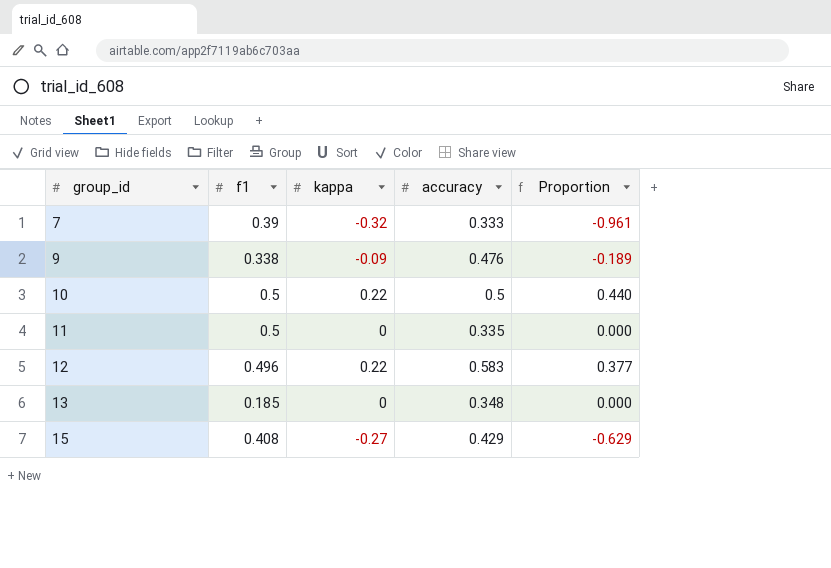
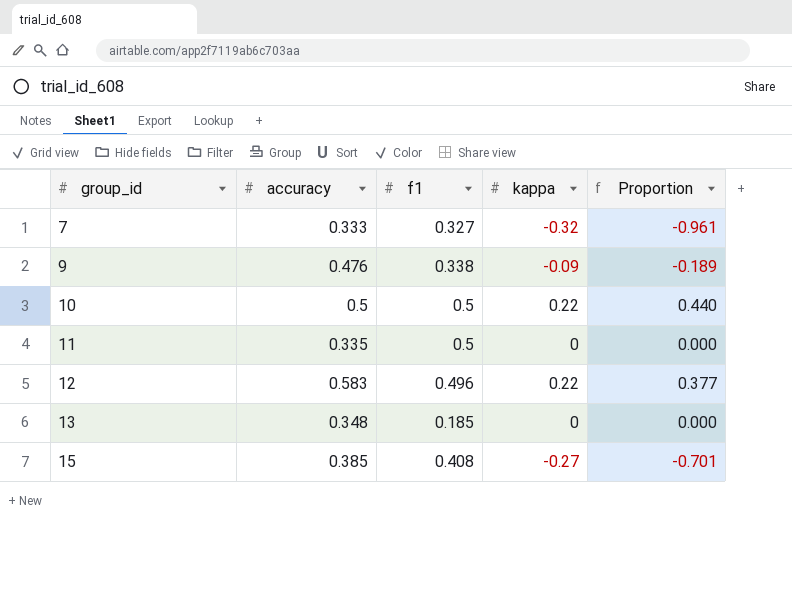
column accuracy | position: 4 -> 2
7 | f1: 0.39 -> 0.327
15 | accuracy: 0.429 -> 0.385
15 | Proportion: -0.629 -> -0.701

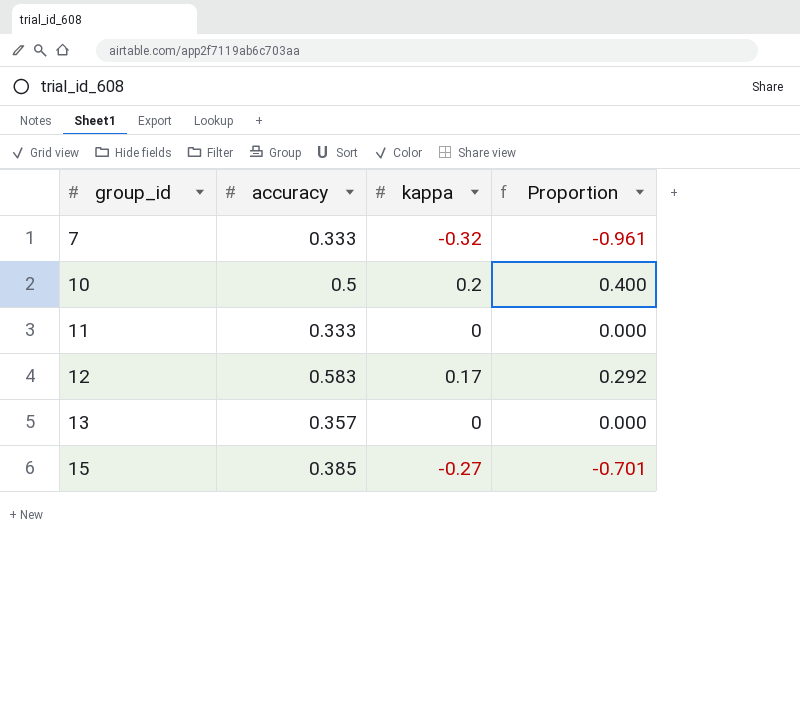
column f1 | position: 3 -> none
row 9: 0.476 | 0.338 | -0.09 | -0.189 -> none
10 | kappa: 0.22 -> 0.2
10 | Proportion: 0.440 -> 0.400
11 | accuracy: 0.335 -> 0.333
12 | kappa: 0.22 -> 0.17
12 | Proportion: 0.377 -> 0.292
13 | accuracy: 0.348 -> 0.357

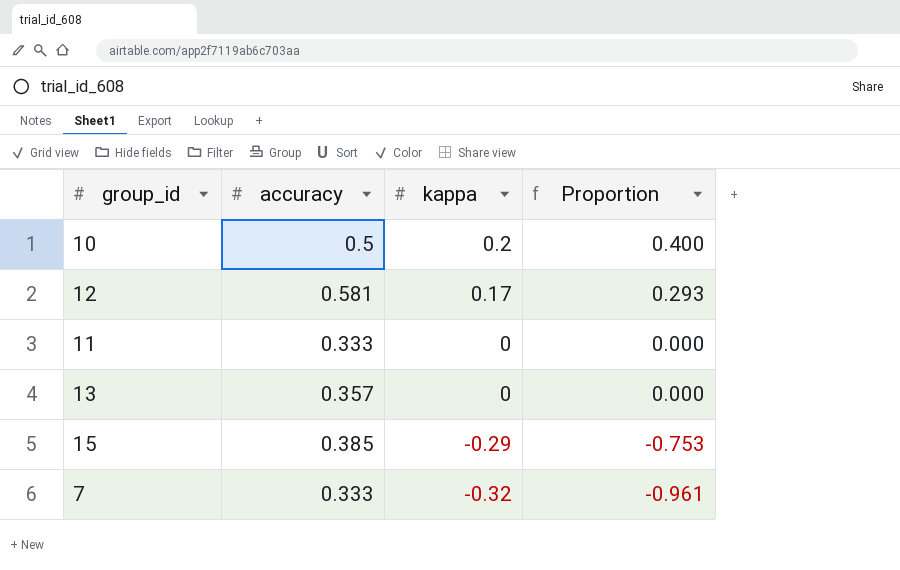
row order: group_id ascending -> kappa descending
12 | accuracy: 0.583 -> 0.581
12 | Proportion: 0.292 -> 0.293
15 | kappa: -0.27 -> -0.29
15 | Proportion: -0.701 -> -0.753

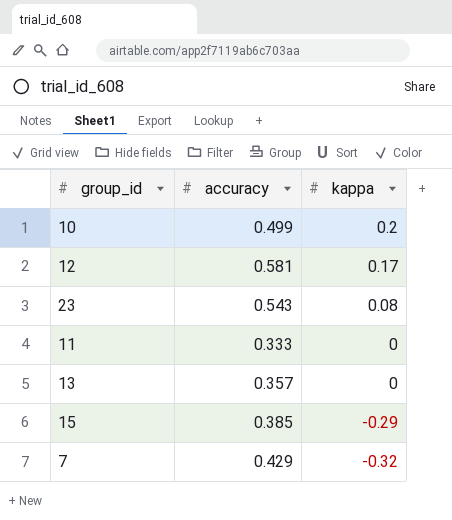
column Proportion | formula: [kappa] / [accuracy] -> none
10 | accuracy: 0.5 -> 0.499
row 23: none -> 0.543 | 0.08
7 | accuracy: 0.333 -> 0.429

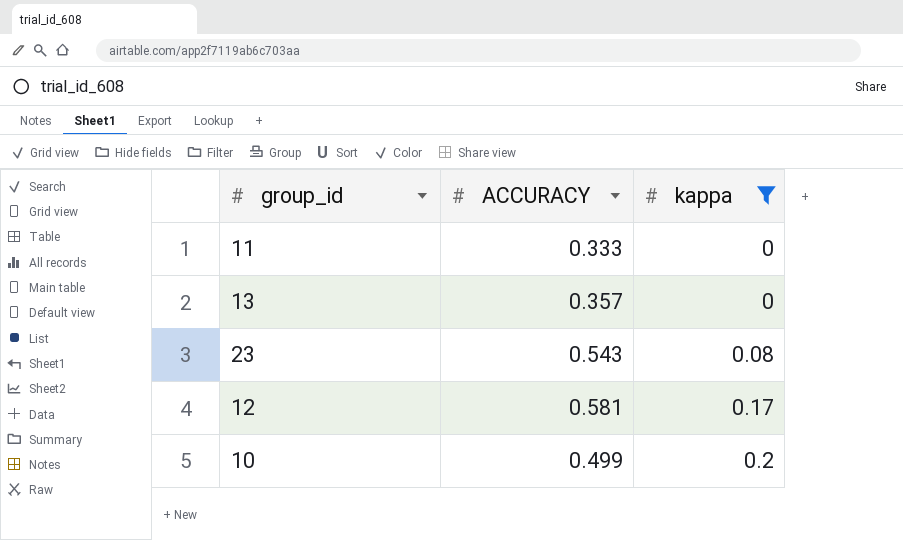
filter: none -> kappa >= 0
row order: kappa descending -> kappa ascending
column name: accuracy -> ACCURACY

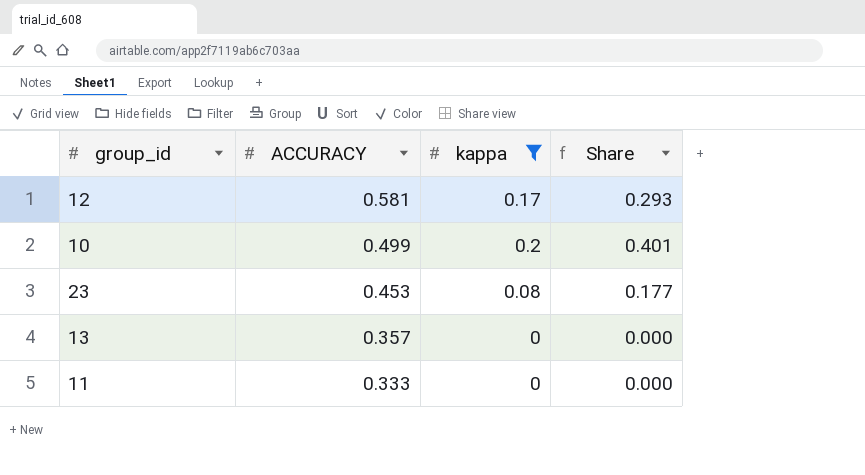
row order: kappa ascending -> ACCURACY descending
column Share | formula: none -> [kappa] / [ACCURACY]
23 | ACCURACY: 0.543 -> 0.453

